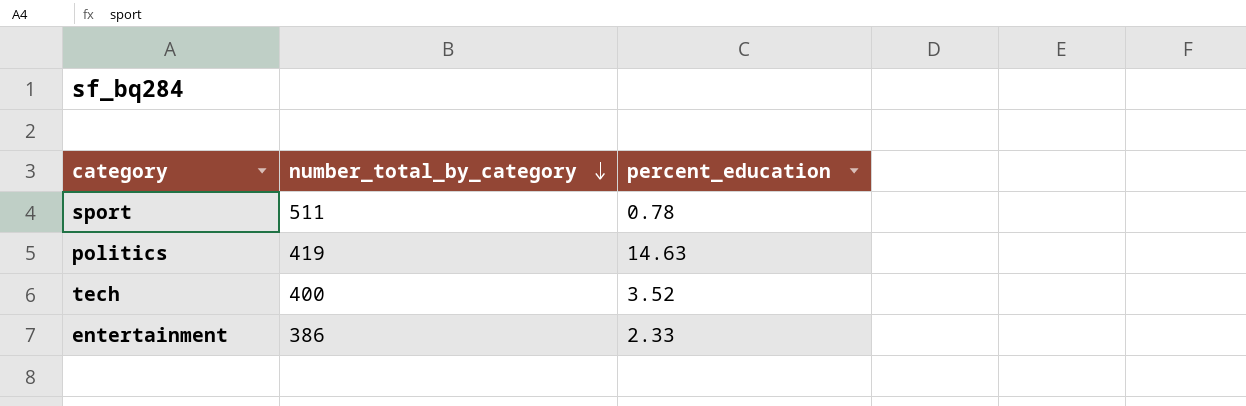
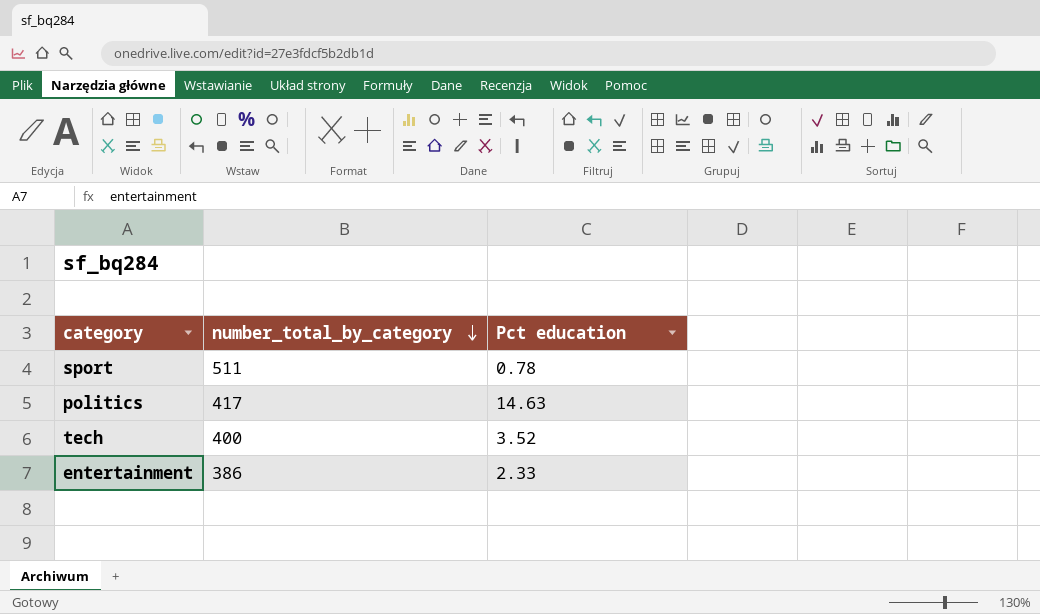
column name: percent_education -> Pct education
politics | number_total_by_category: 419 -> 417

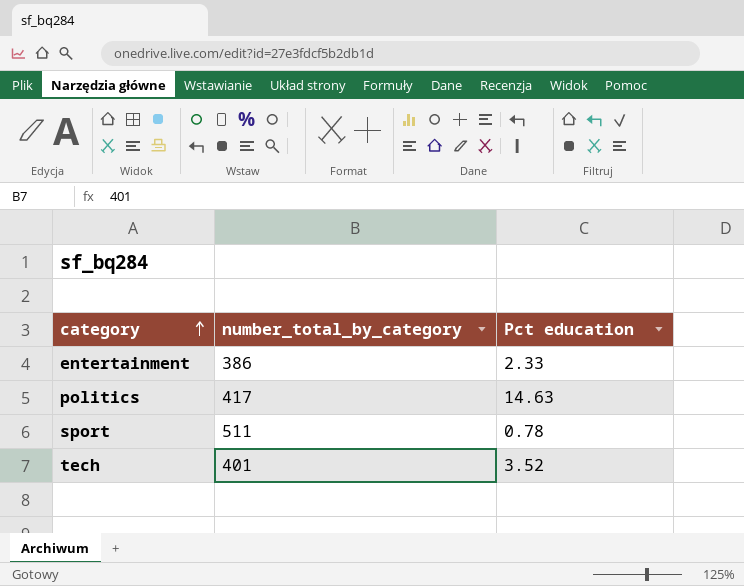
row order: number_total_by_category descending -> category ascending
tech | number_total_by_category: 400 -> 401

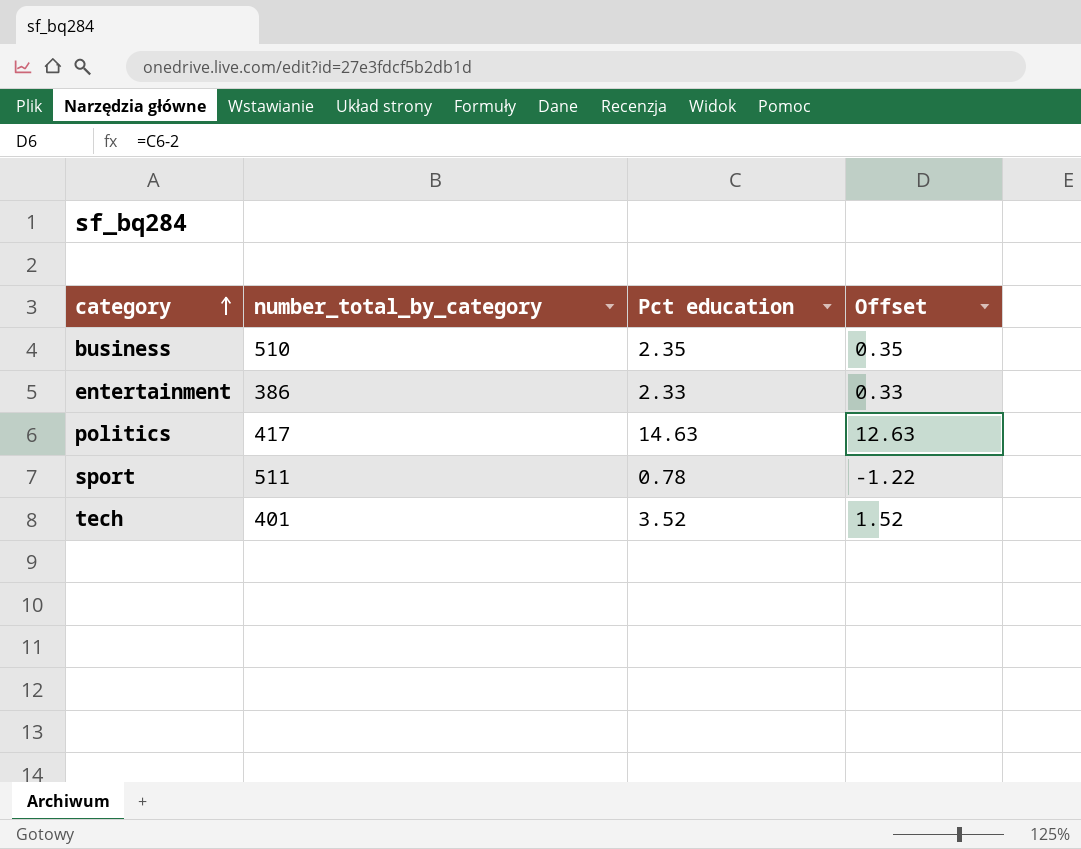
column Offset | formula: none -> [Pct education] - 2
row business: none -> 510 | 2.35 | 0.35

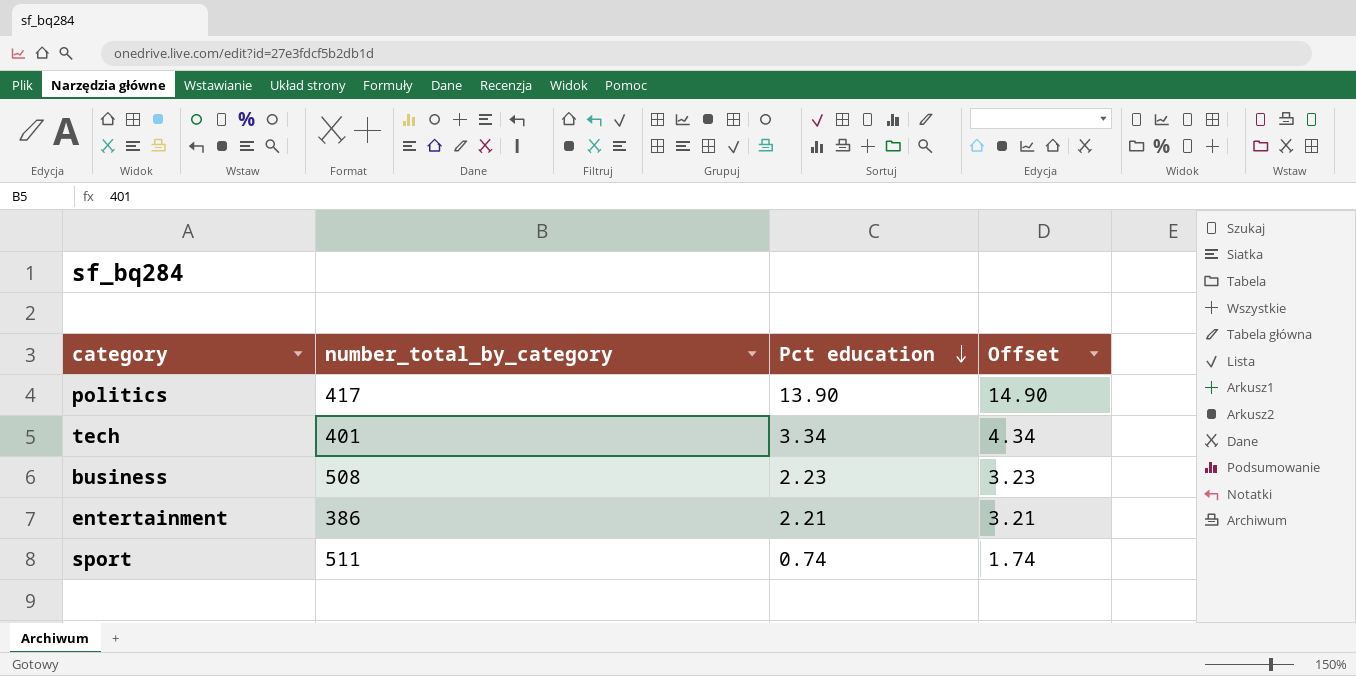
row order: category ascending -> Pct education descending
column Offset | formula: [Pct education] - 2 -> [Pct education] + 1
politics | Pct education: 14.63 -> 13.90
tech | Pct education: 3.52 -> 3.34
business | number_total_by_category: 510 -> 508
business | Pct education: 2.35 -> 2.23
entertainment | Pct education: 2.33 -> 2.21
sport | Pct education: 0.78 -> 0.74

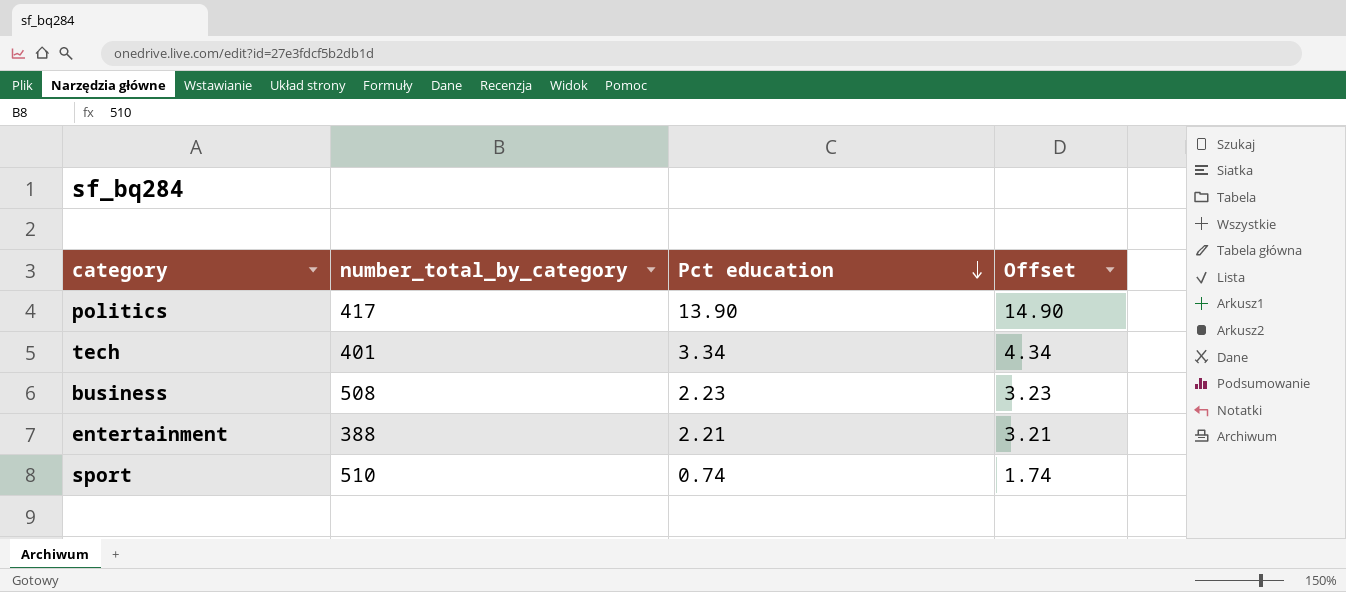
entertainment | number_total_by_category: 386 -> 388
sport | number_total_by_category: 511 -> 510

